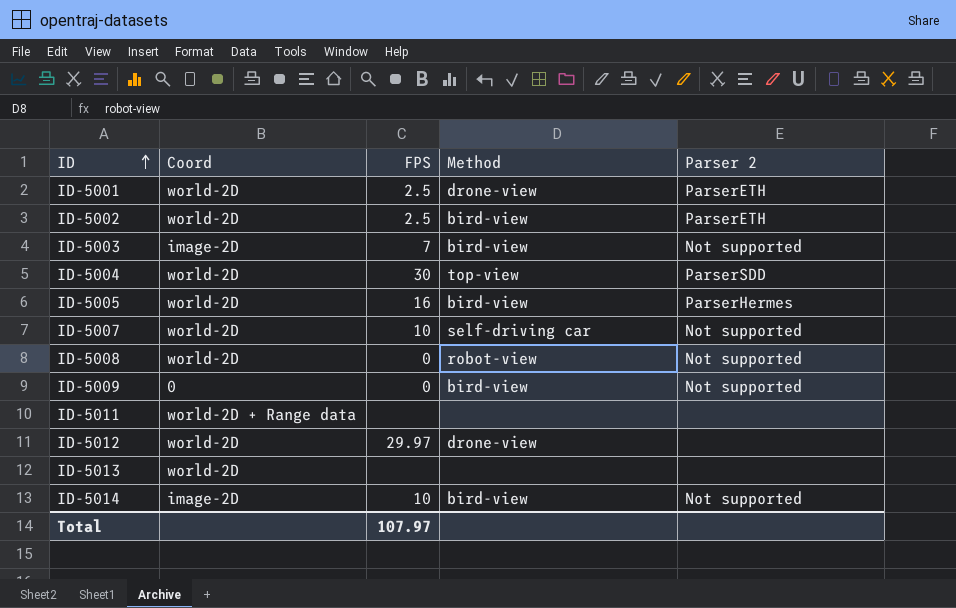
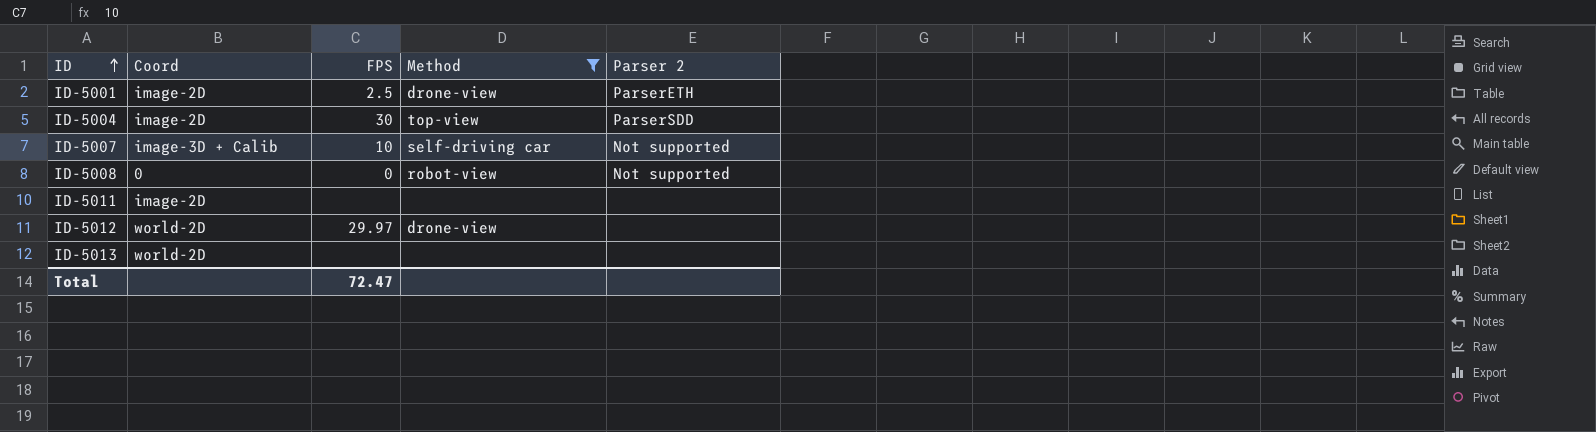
filter: none -> Method != bird-view
ID-5001 | Coord: world-2D -> image-2D
ID-5004 | Coord: world-2D -> image-2D
ID-5007 | Coord: world-2D -> image-3D + Calib
ID-5008 | Coord: world-2D -> 0
ID-5011 | Coord: world-2D + Range data -> image-2D
Total | FPS: 107.97 -> 72.47

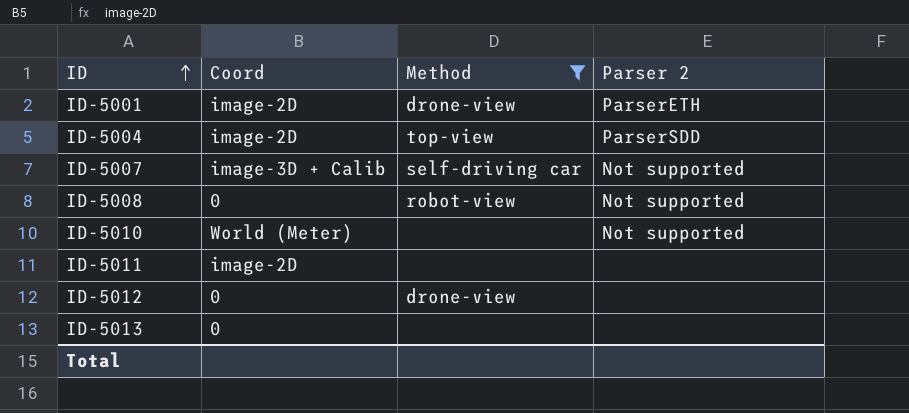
column FPS | position: 3 -> none
row ID-5010: none -> World (Meter) | none | Not supported
ID-5012 | Coord: world-2D -> 0
ID-5013 | Coord: world-2D -> 0

